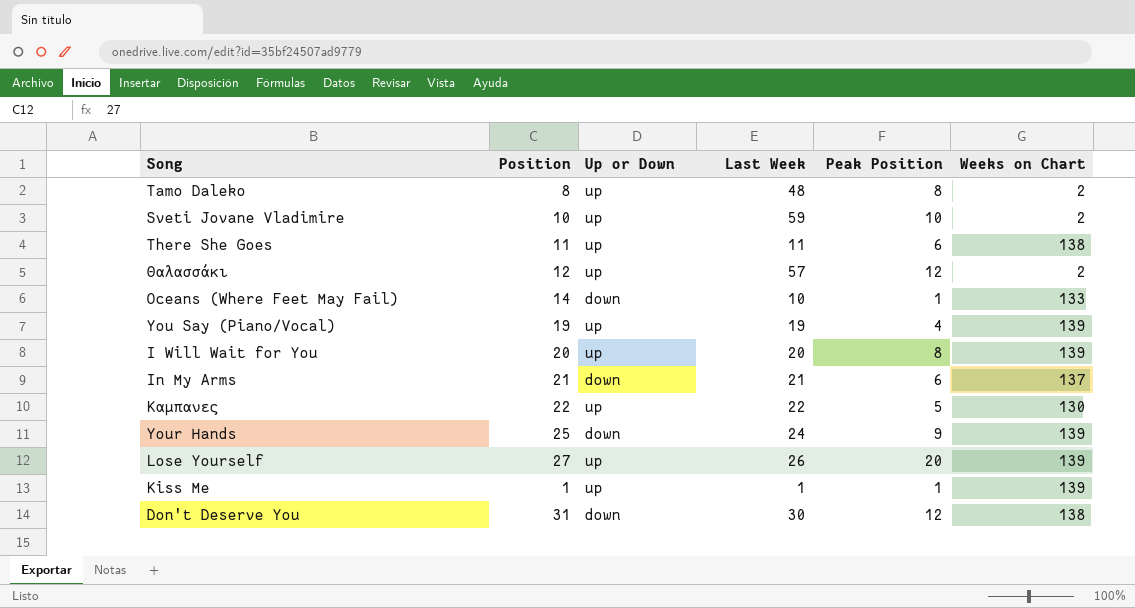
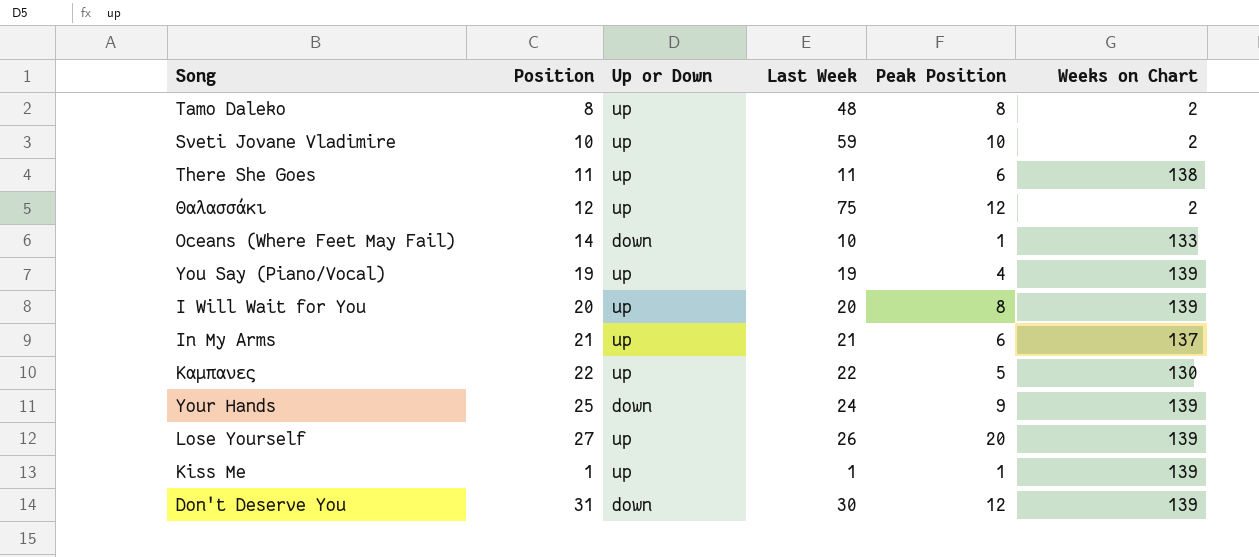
Θαλασσάκι | Last Week: 57 -> 75
In My Arms | Up or Down: down -> up
Don't Deserve You | Weeks on Chart: 138 -> 139

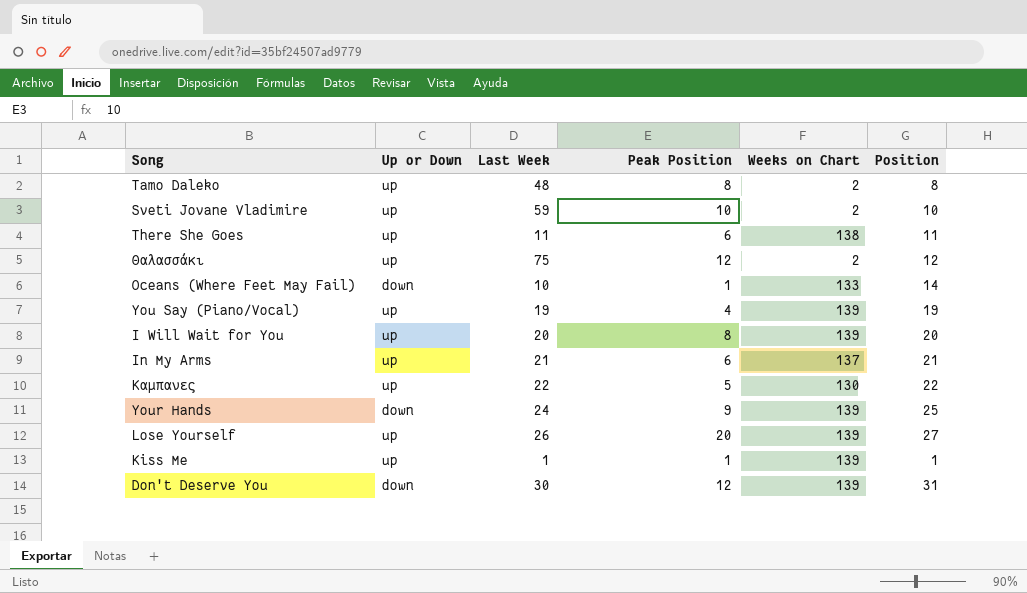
column Position | position: 2 -> 6

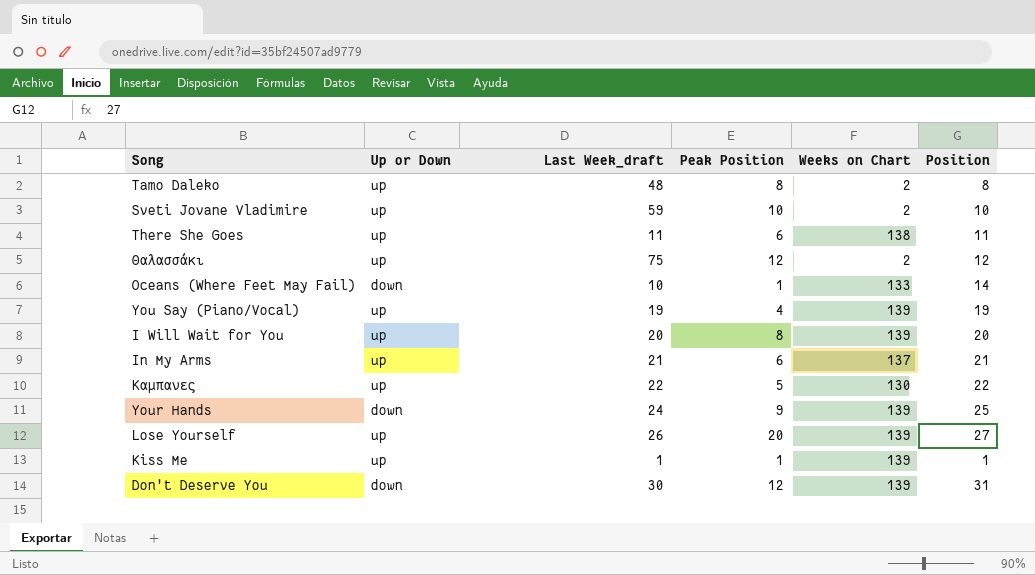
column name: Last Week -> Last Week_draft

